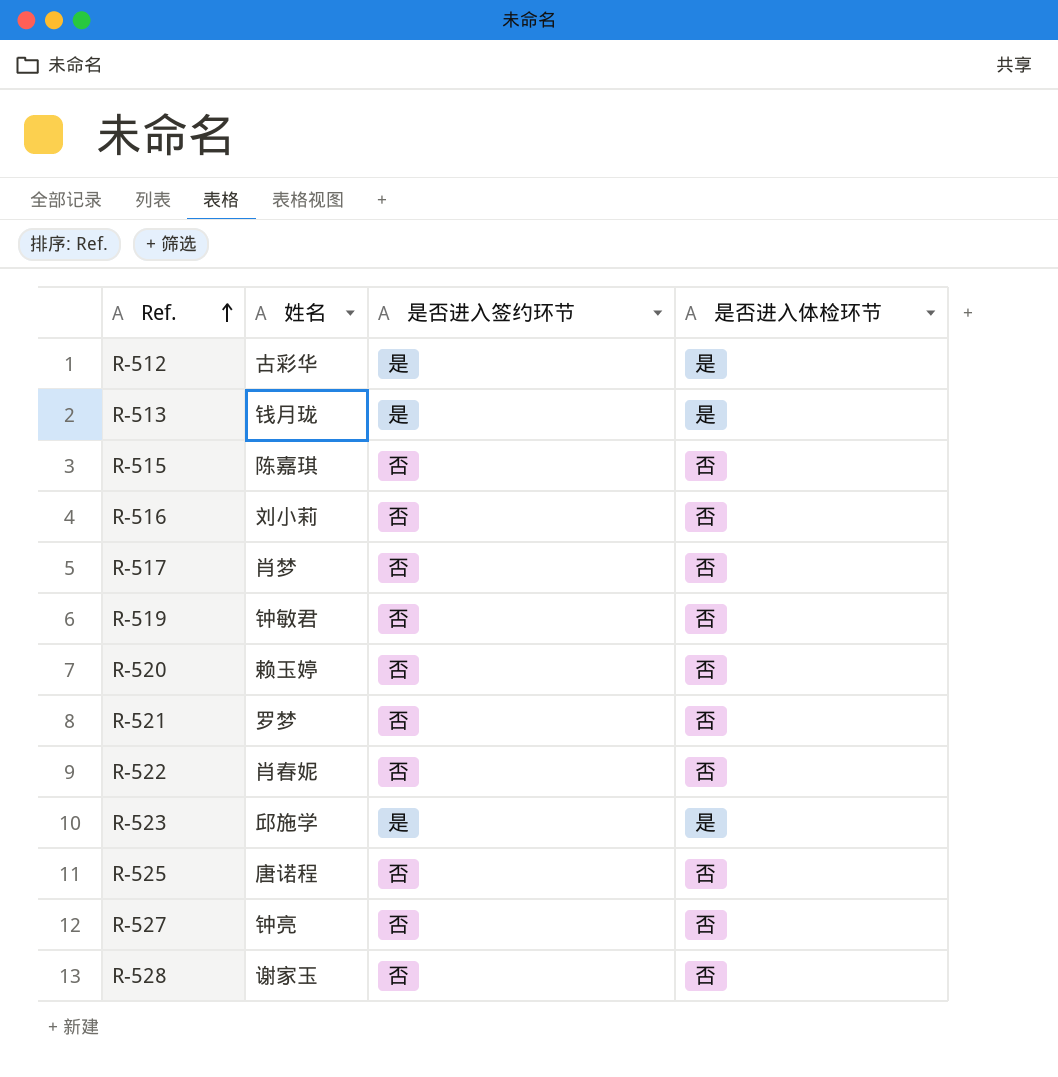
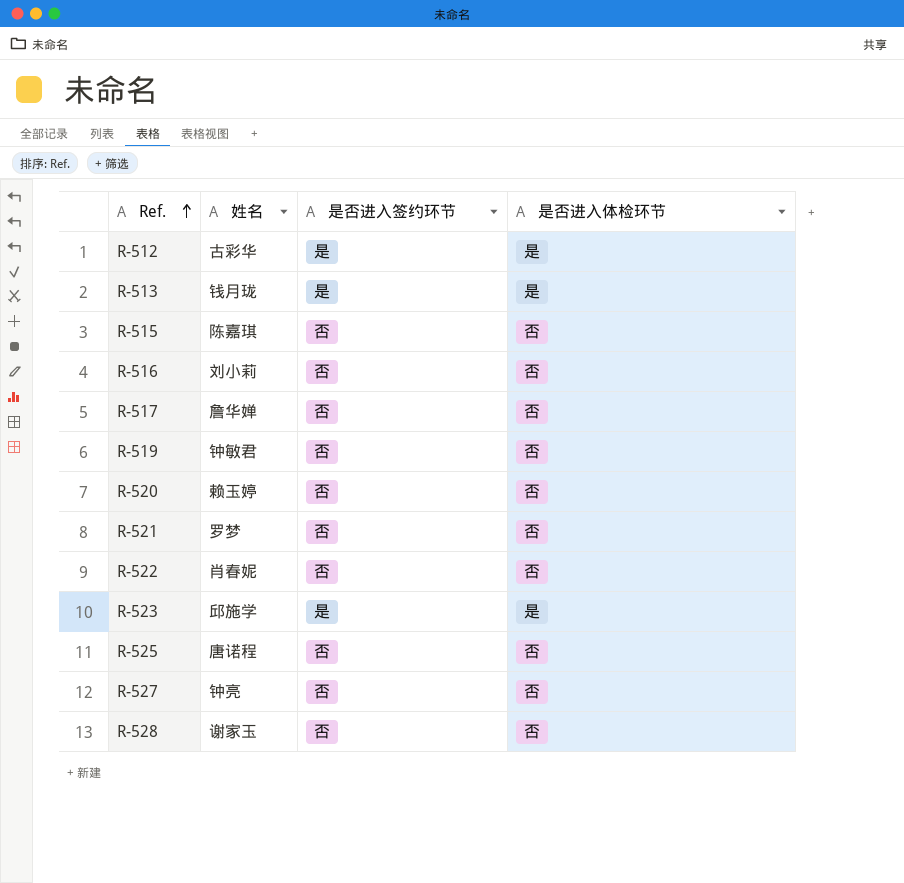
R-517 | 姓名: 肖梦 -> 詹华婵

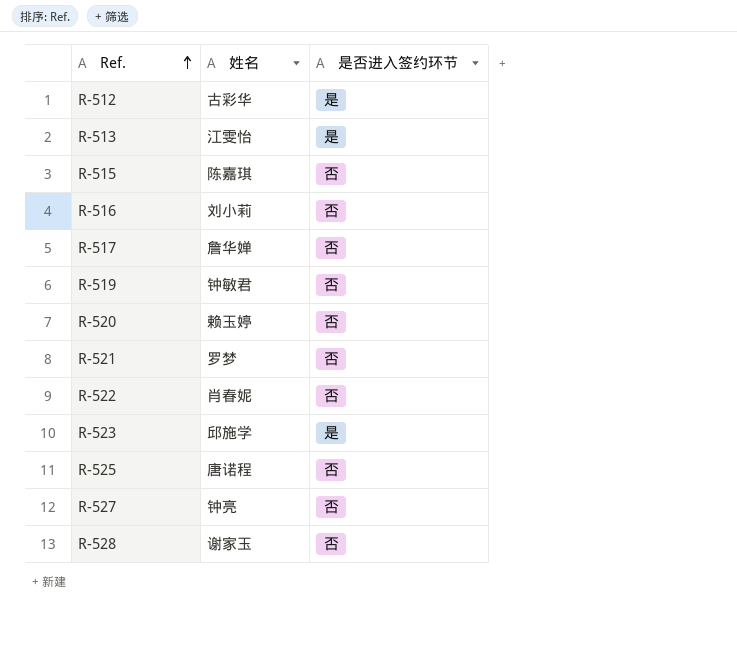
column 是否进入体检环节 | position: 4 -> none
R-513 | 姓名: 钱月珑 -> 江雯怡

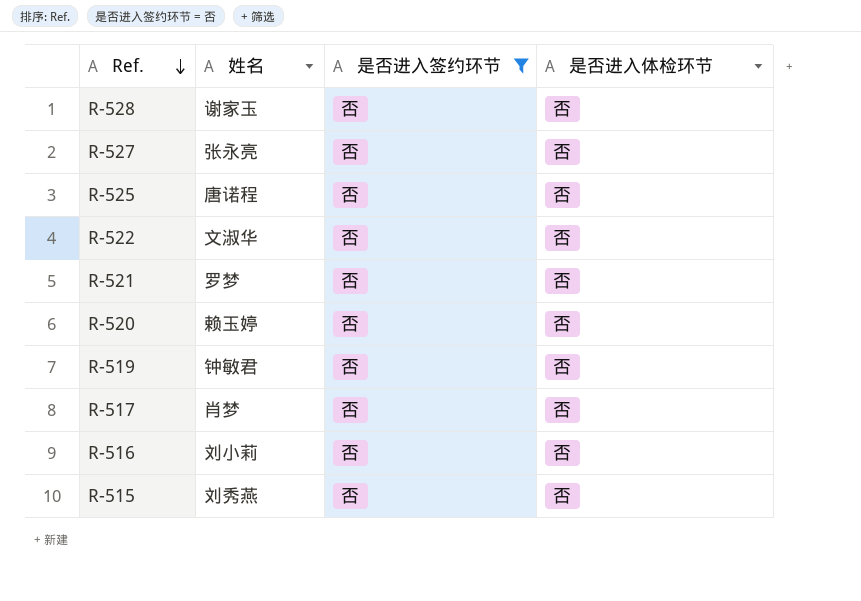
filter: none -> 是否进入签约环节 = 否
row order: Ref. ascending -> Ref. descending
column 是否进入体检环节 | position: none -> 4
R-527 | 姓名: 钟亮 -> 张永亮
R-522 | 姓名: 肖春妮 -> 文淑华
R-517 | 姓名: 詹华婵 -> 肖梦
R-515 | 姓名: 陈嘉琪 -> 刘秀燕

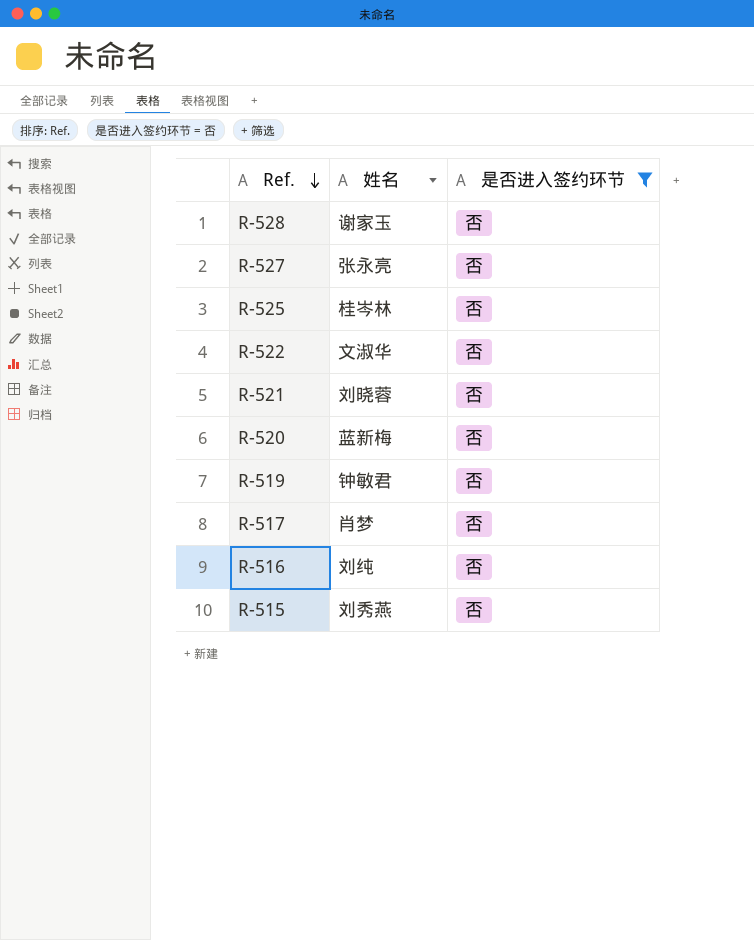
column 是否进入体检环节 | position: 4 -> none
R-525 | 姓名: 唐诺程 -> 桂岑林
R-521 | 姓名: 罗梦 -> 刘晓蓉
R-520 | 姓名: 赖玉婷 -> 蓝新梅
R-516 | 姓名: 刘小莉 -> 刘纯

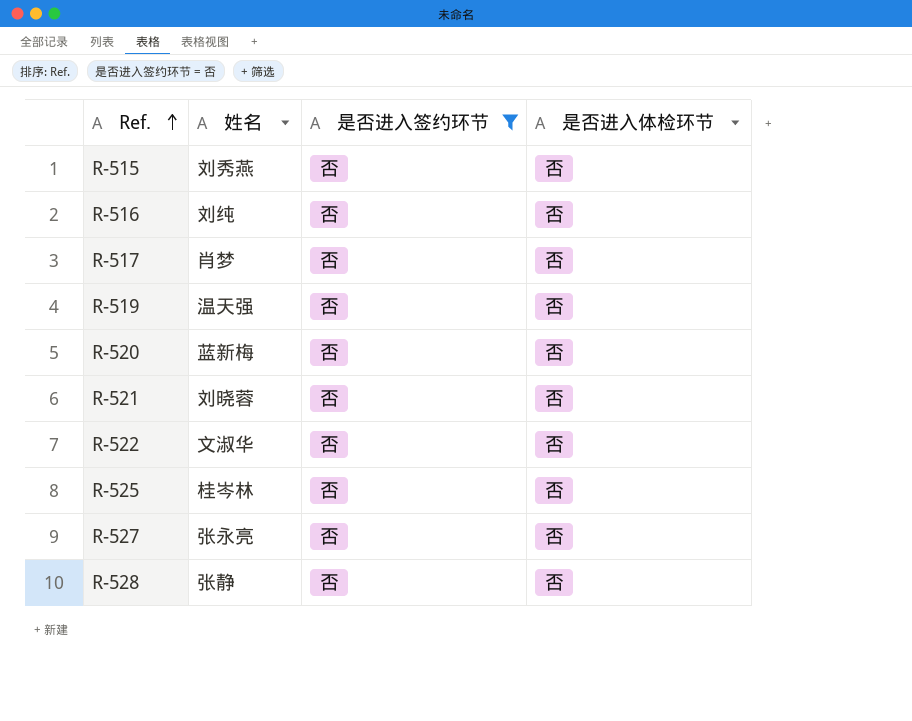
row order: Ref. descending -> Ref. ascending
column 是否进入体检环节 | position: none -> 4
R-519 | 姓名: 钟敏君 -> 温天强
R-528 | 姓名: 谢家玉 -> 张静

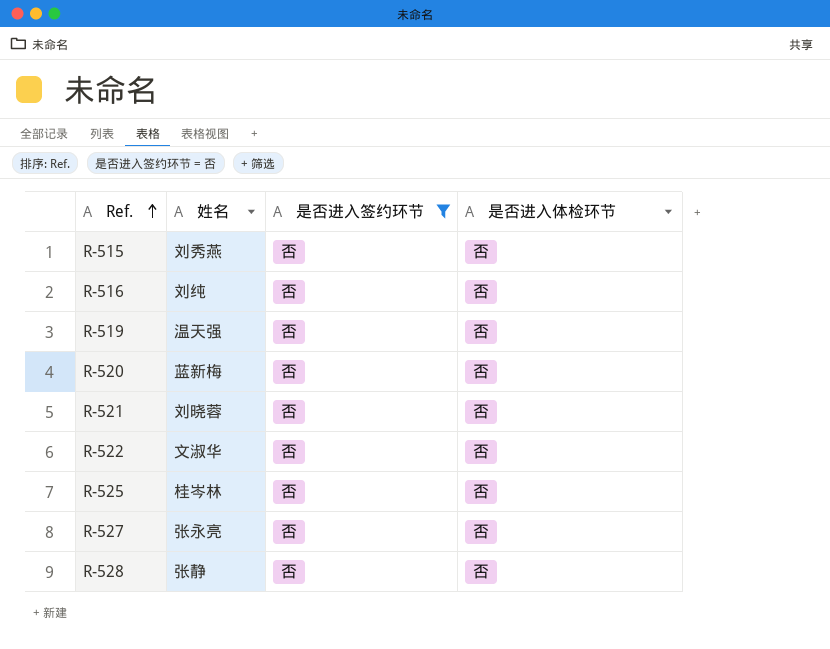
row R-517: 肖梦 | 否 | 否 -> none

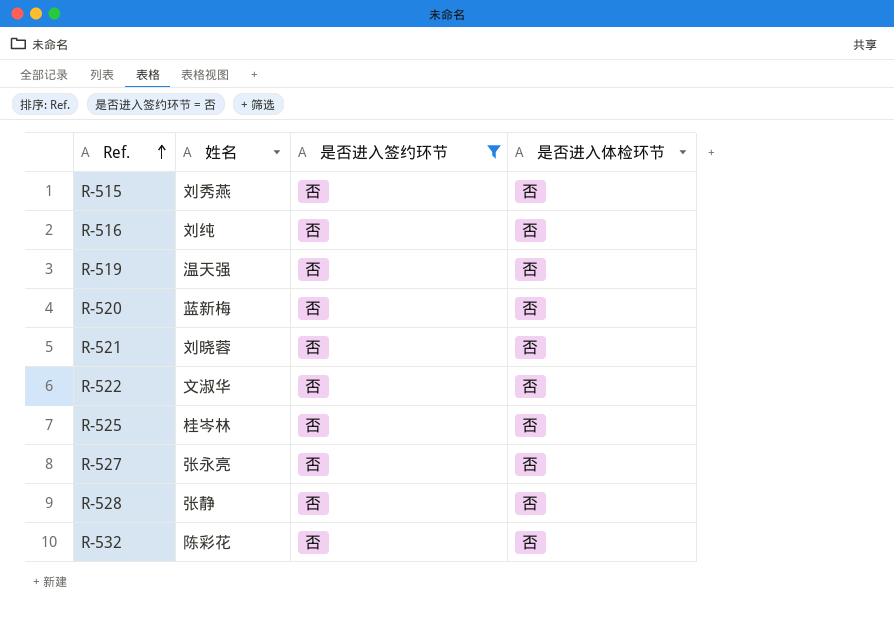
row R-532: none -> 陈彩花 | 否 | 否

